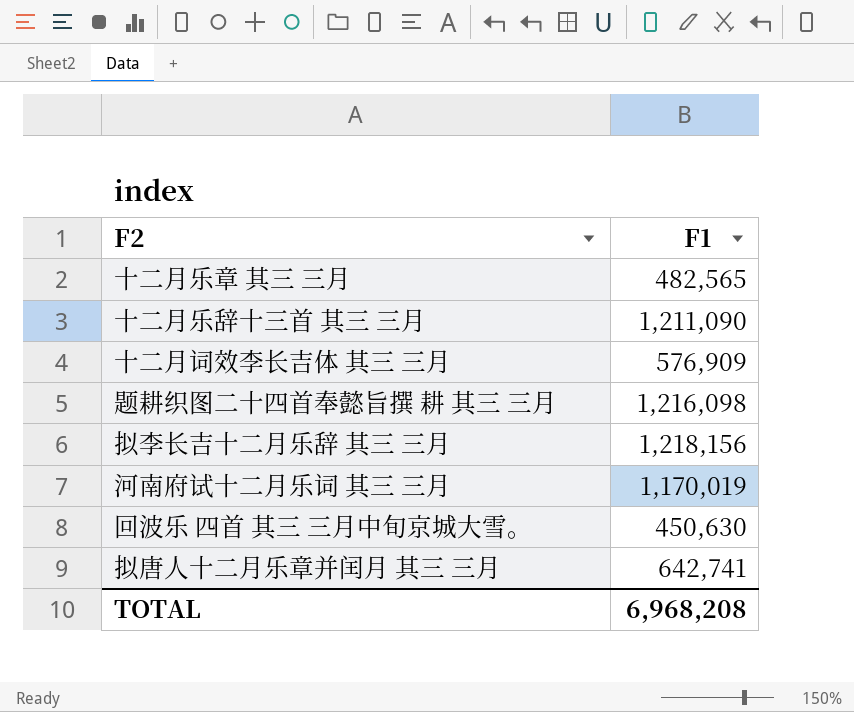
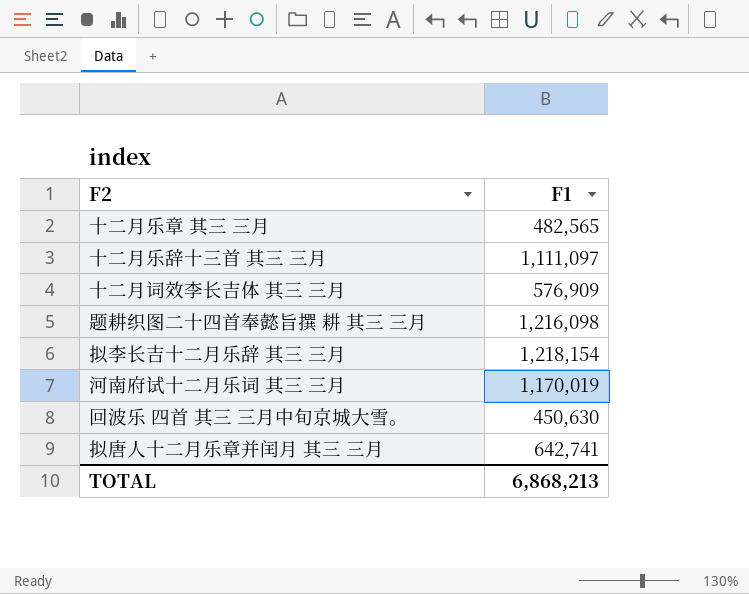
十二月乐辞十三首 其三 三月 | F1: 1,211,090 -> 1,111,097
拟李长吉十二月乐辞 其三 三月 | F1: 1,218,156 -> 1,218,154
TOTAL | F1: 6,968,208 -> 6,868,213

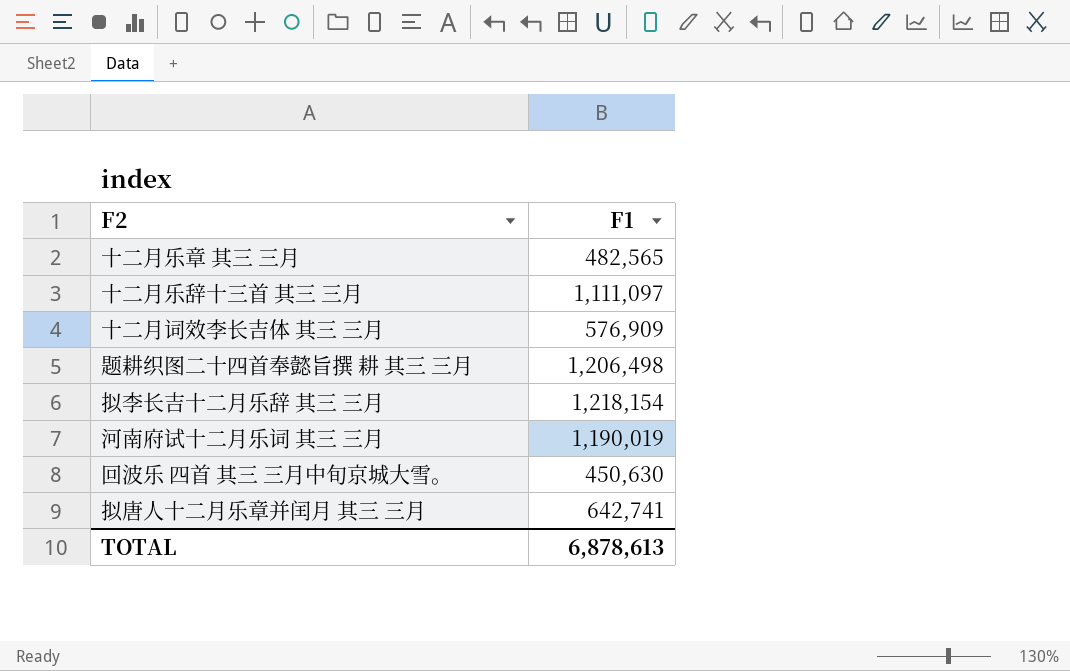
题耕织图二十四首奉懿旨撰 耕 其三 三月 | F1: 1,216,098 -> 1,206,498
河南府试十二月乐词 其三 三月 | F1: 1,170,019 -> 1,190,019
TOTAL | F1: 6,868,213 -> 6,878,613

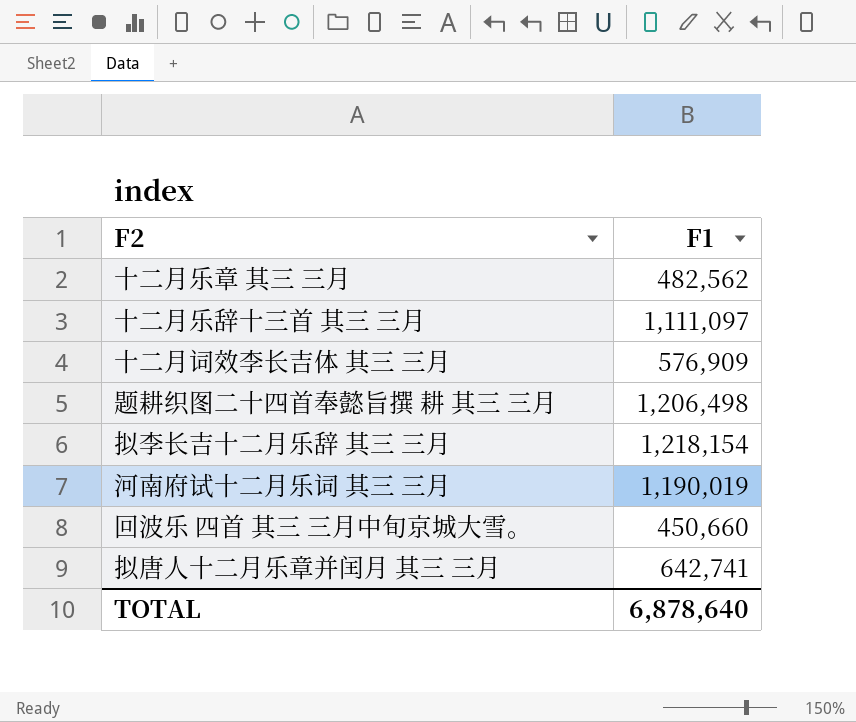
十二月乐章 其三 三月 | F1: 482,565 -> 482,562
回波乐 四首 其三 三月中旬京城大雪。 | F1: 450,630 -> 450,660
TOTAL | F1: 6,878,613 -> 6,878,640

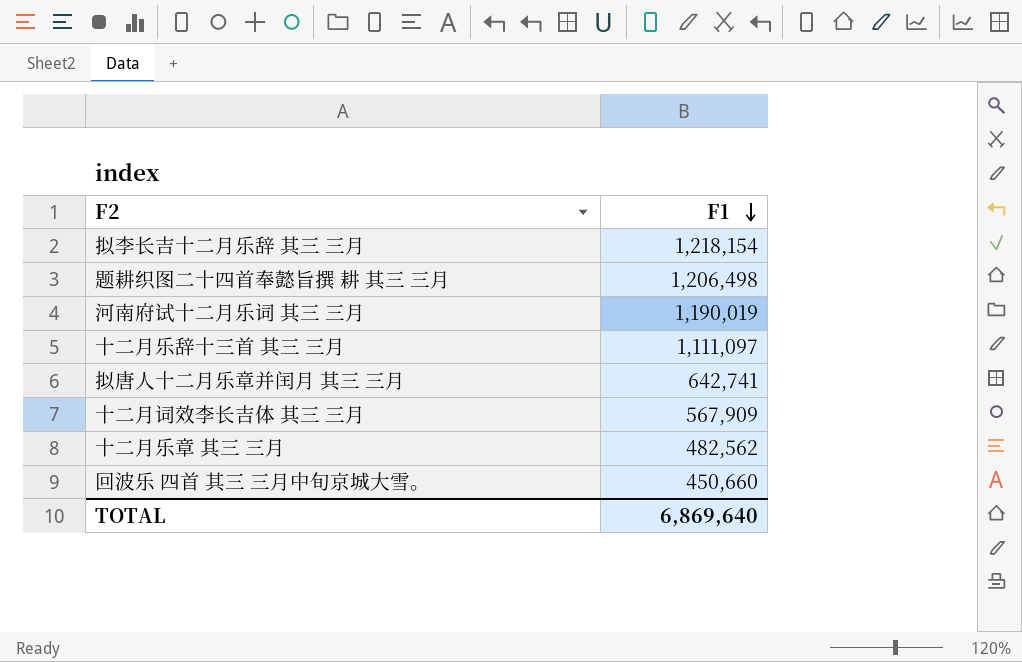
row order: none -> F1 descending
十二月词效李长吉体 其三 三月 | F1: 576,909 -> 567,909
TOTAL | F1: 6,878,640 -> 6,869,640

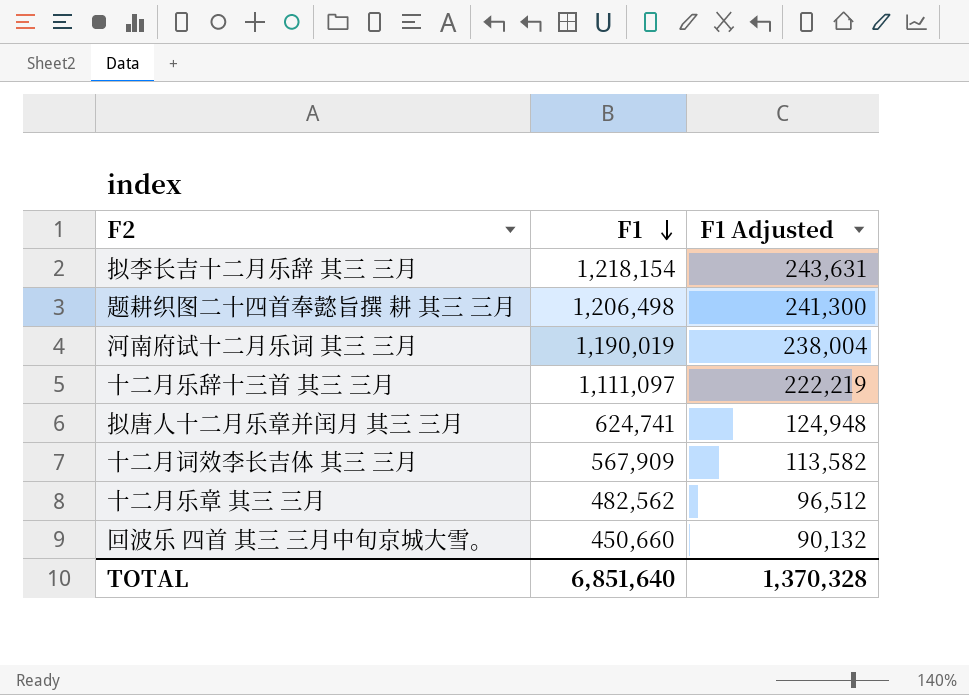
column F1 Adjusted | formula: none -> [F1] * 0.2
拟唐人十二月乐章并闰月 其三 三月 | F1: 642,741 -> 624,741
TOTAL | F1: 6,869,640 -> 6,851,640

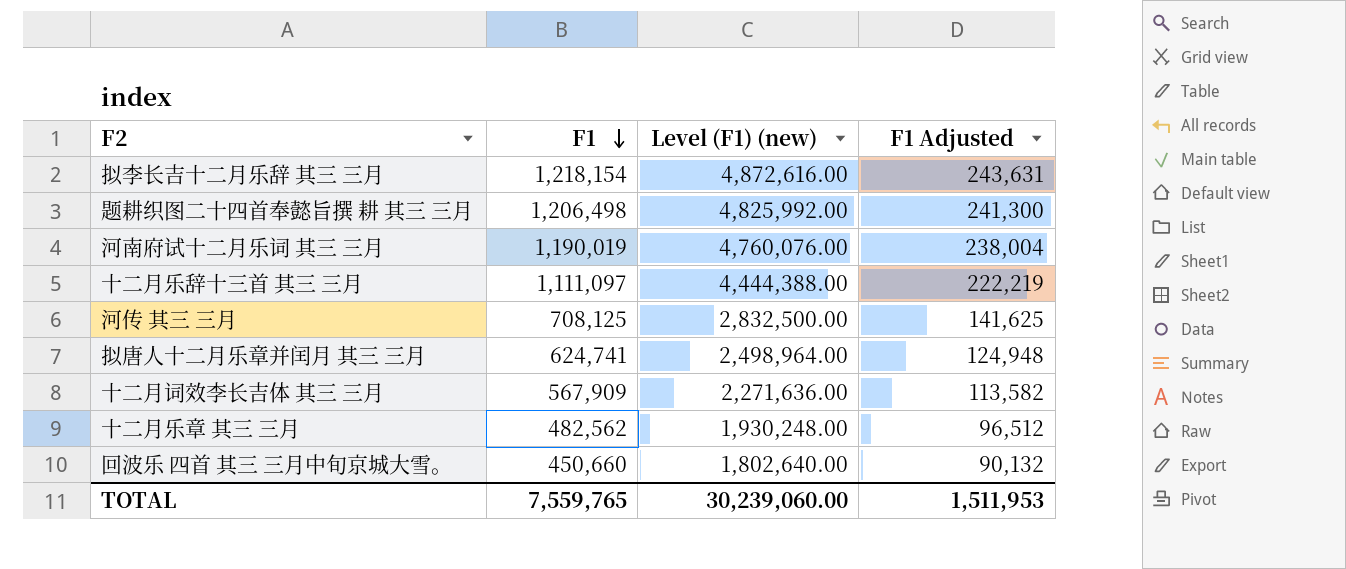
column Level (F1) (new) | formula: none -> [F1] * 4
row 河传 其三 三月: none -> 708,125 | 2,832,500.00 | 141,625
TOTAL | F1: 6,851,640 -> 7,559,765
TOTAL | F1 Adjusted: 1,370,328 -> 1,511,953

